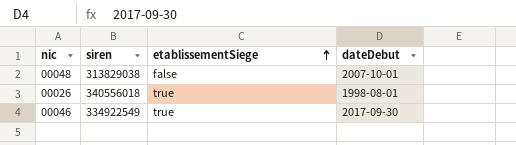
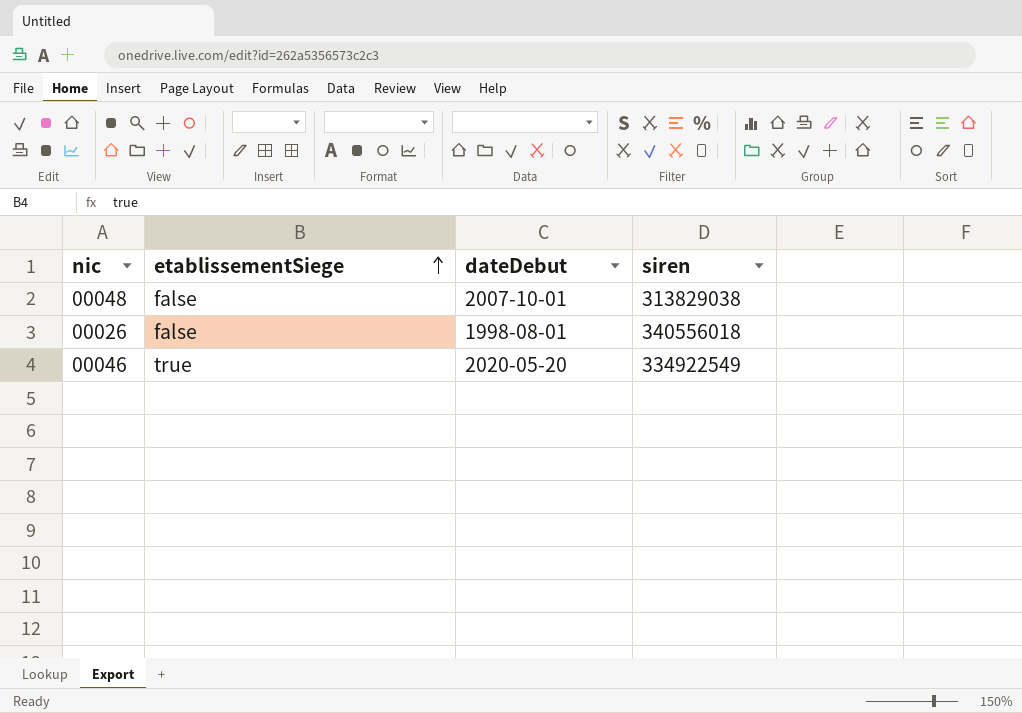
column siren | position: 2 -> 4
00026 | etablissementSiege: true -> false
00046 | dateDebut: 2017-09-30 -> 2020-05-20

